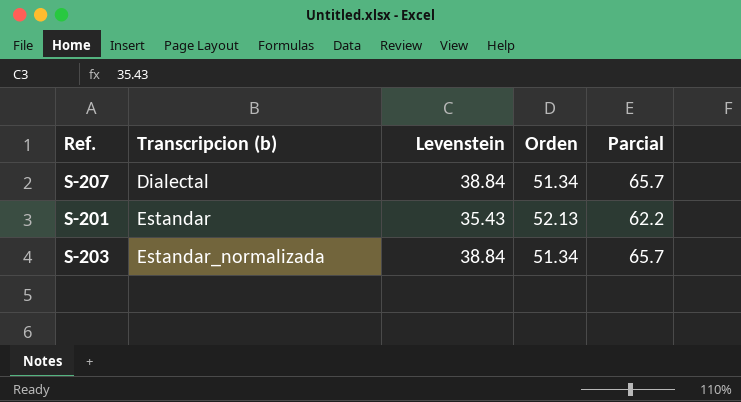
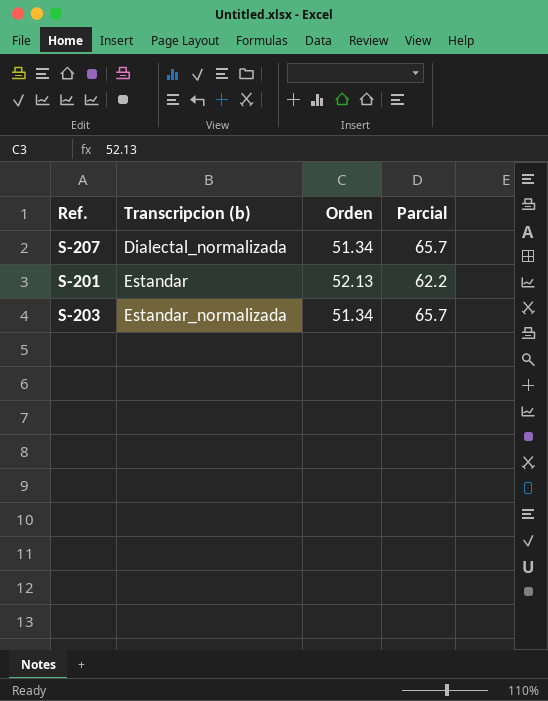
column Levenstein | position: 3 -> none
S-207 | Transcripcion (b): Dialectal -> Dialectal_normalizada

